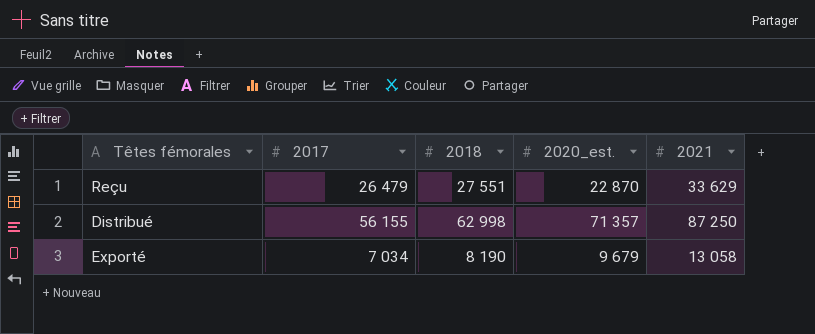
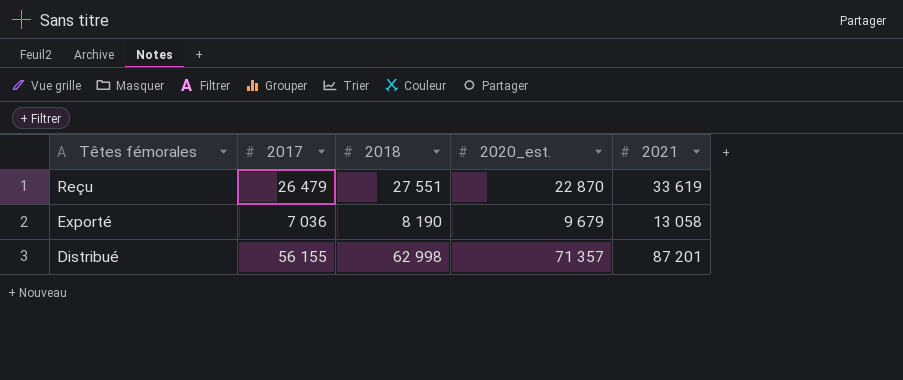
row order: none -> Têtes fémorales descending
Reçu | 2021: 33 629 -> 33 619
Exporté | 2017: 7 034 -> 7 036
Distribué | 2021: 87 250 -> 87 201

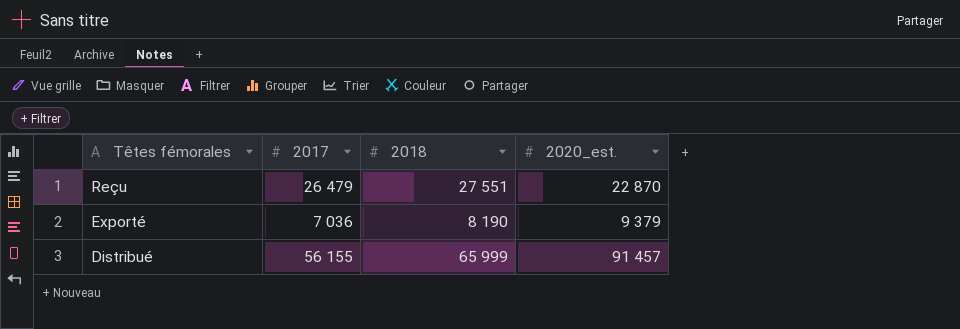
column 2021 | position: 5 -> none
Exporté | 2020_est.: 9 679 -> 9 379
Distribué | 2018: 62 998 -> 65 999
Distribué | 2020_est.: 71 357 -> 91 457

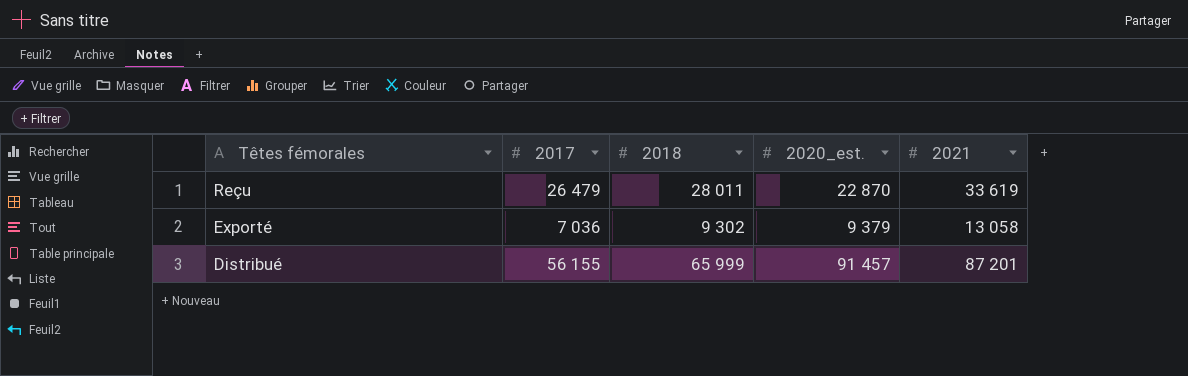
column 2021 | position: none -> 5
Reçu | 2018: 27 551 -> 28 011
Exporté | 2018: 8 190 -> 9 302

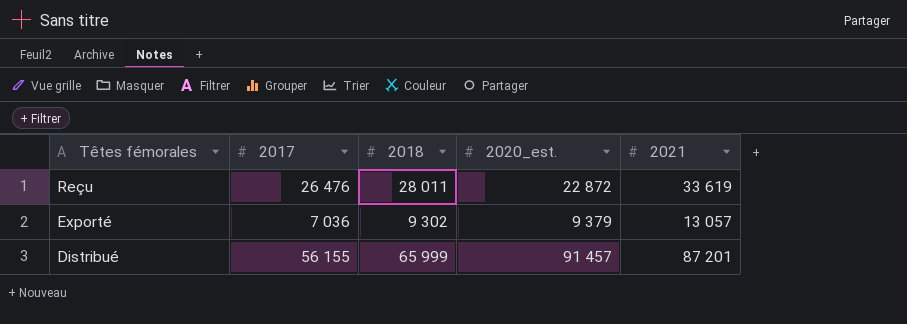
Reçu | 2017: 26 479 -> 26 476
Reçu | 2020_est.: 22 870 -> 22 872
Exporté | 2021: 13 058 -> 13 057

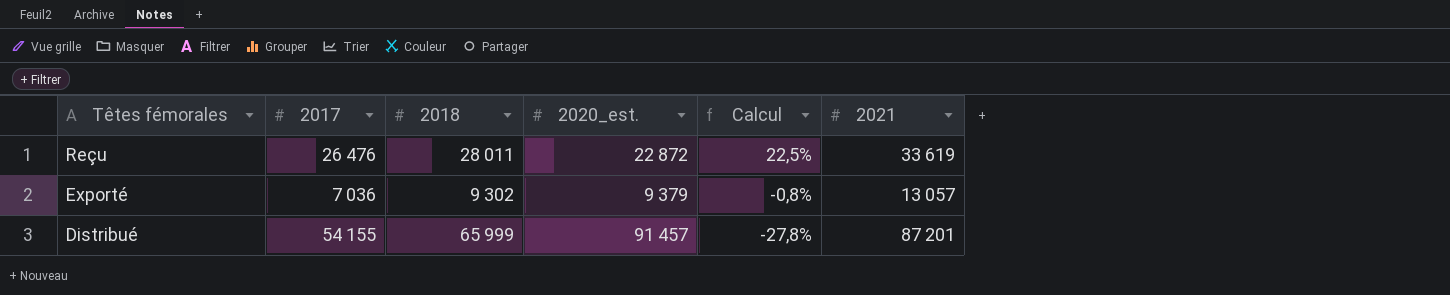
column Calcul | formula: none -> ([2018] - [2020_est.]) / [2020_est.]
Distribué | 2017: 56 155 -> 54 155

